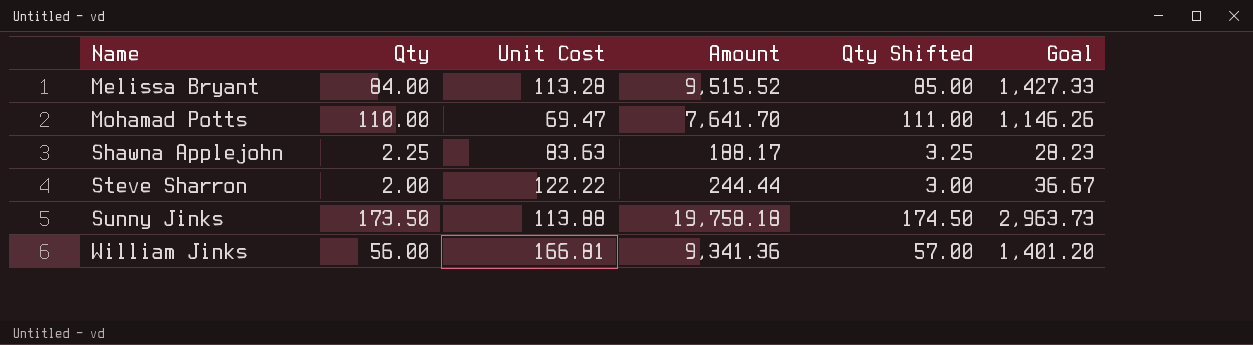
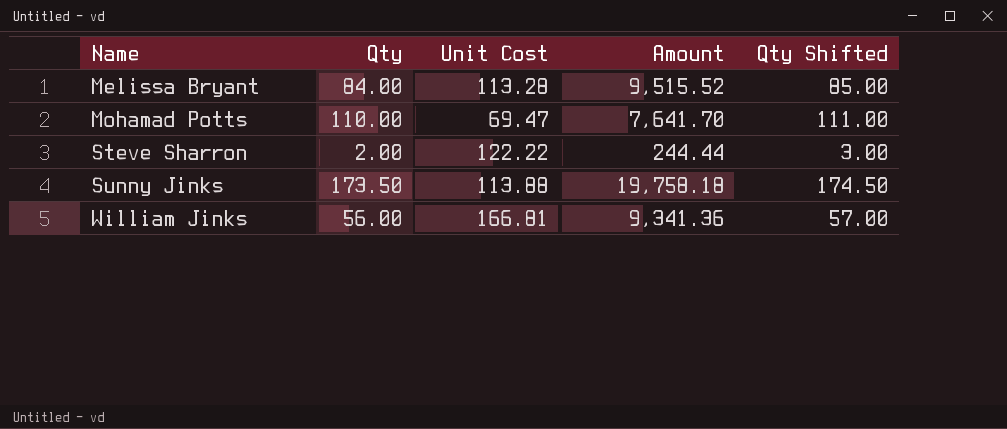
column Goal | formula: [Amount] * 0.15 -> none
row Shawna Applejohn: 2.25 | 83.63 | 188.17 | 3.25 | 28.23 -> none

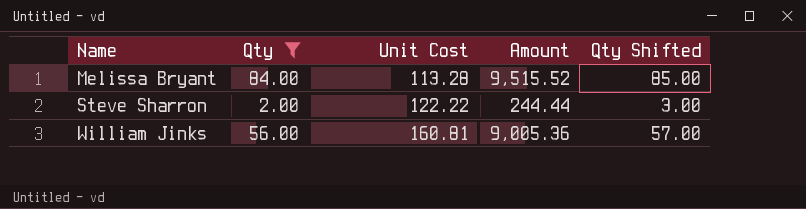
filter: none -> Qty <= 84.00
William Jinks | Unit Cost: 166.81 -> 160.81
William Jinks | Amount: 9,341.36 -> 9,005.36

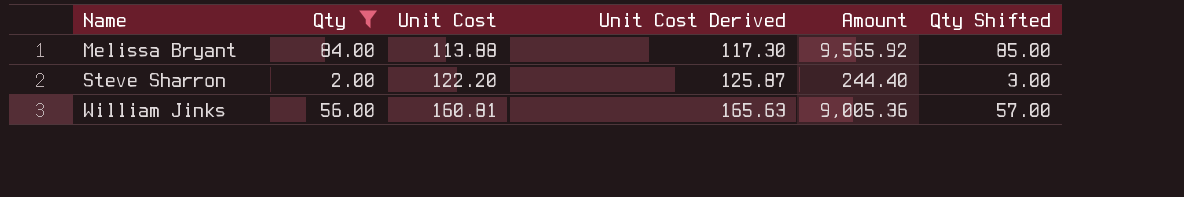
column Unit Cost Derived | formula: none -> [Unit Cost] * 1.03
Melissa Bryant | Unit Cost: 113.28 -> 113.88
Melissa Bryant | Amount: 9,515.52 -> 9,565.92
Steve Sharron | Unit Cost: 122.22 -> 122.20
Steve Sharron | Amount: 244.44 -> 244.40

